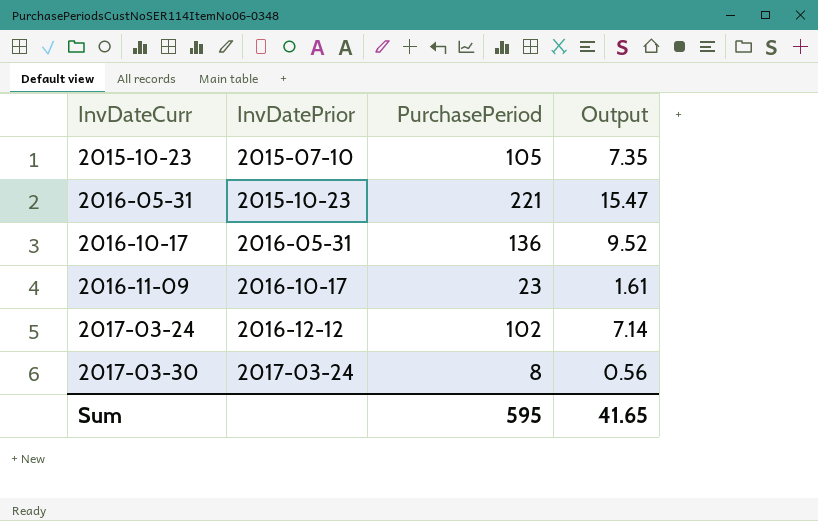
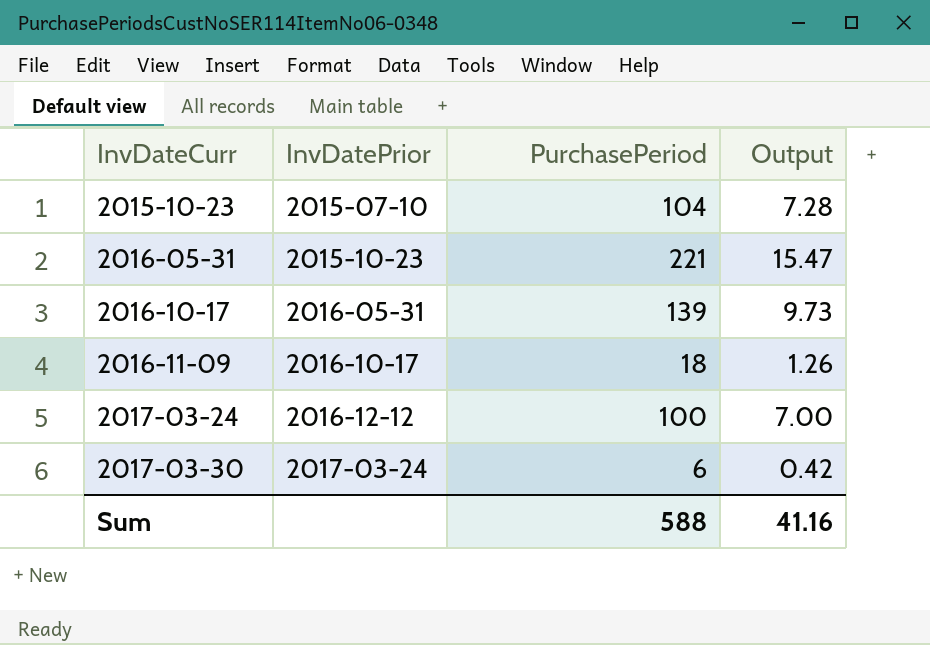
2015-10-23 | PurchasePeriod: 105 -> 104
2015-10-23 | Output: 7.35 -> 7.28
2016-10-17 | PurchasePeriod: 136 -> 139
2016-10-17 | Output: 9.52 -> 9.73
2016-11-09 | PurchasePeriod: 23 -> 18
2016-11-09 | Output: 1.61 -> 1.26
2017-03-24 | PurchasePeriod: 102 -> 100
2017-03-24 | Output: 7.14 -> 7.00
2017-03-30 | PurchasePeriod: 8 -> 6
2017-03-30 | Output: 0.56 -> 0.42
Sum | PurchasePeriod: 595 -> 588
Sum | Output: 41.65 -> 41.16

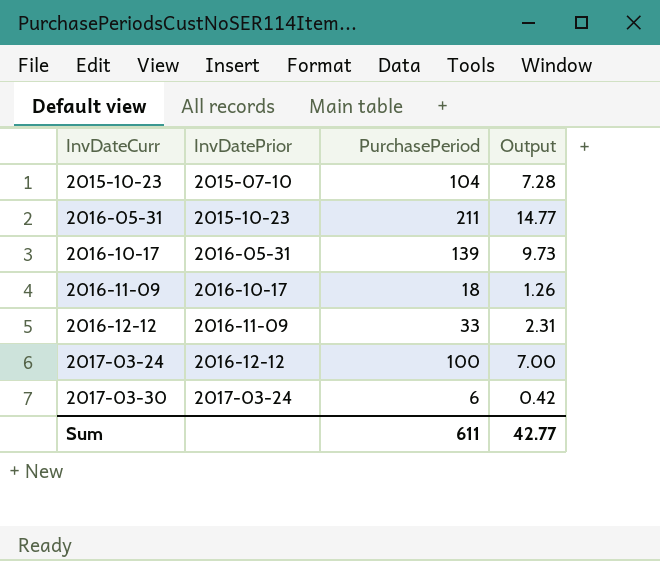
2016-05-31 | PurchasePeriod: 221 -> 211
2016-05-31 | Output: 15.47 -> 14.77
row 2016-12-12: none -> 2016-11-09 | 33 | 2.31
Sum | PurchasePeriod: 588 -> 611
Sum | Output: 41.16 -> 42.77

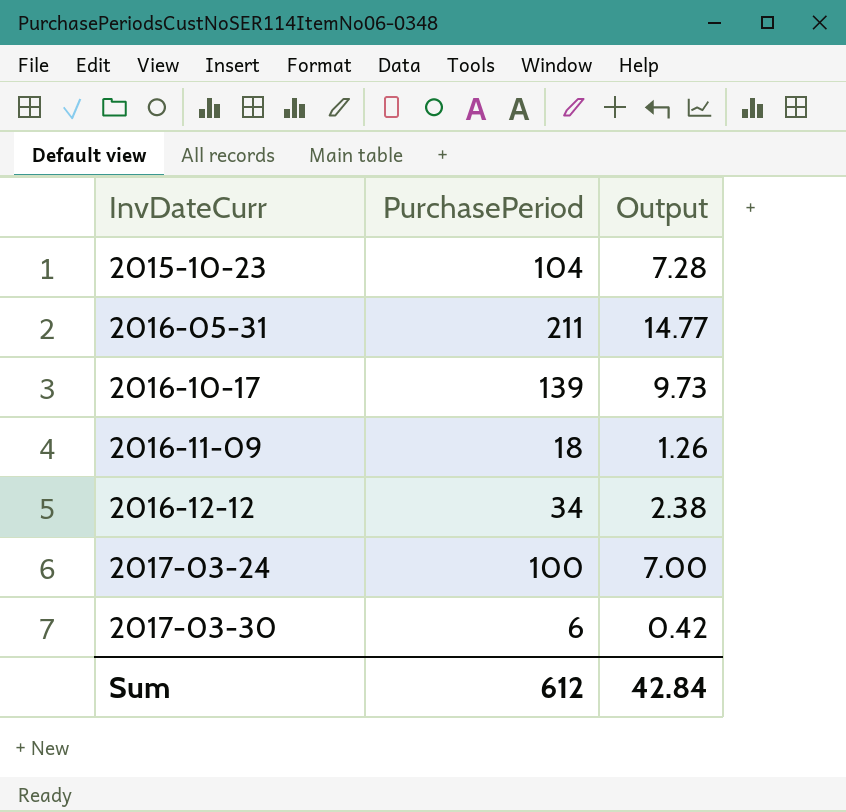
column InvDatePrior | position: 2 -> none
2016-12-12 | PurchasePeriod: 33 -> 34
2016-12-12 | Output: 2.31 -> 2.38
Sum | PurchasePeriod: 611 -> 612
Sum | Output: 42.77 -> 42.84

